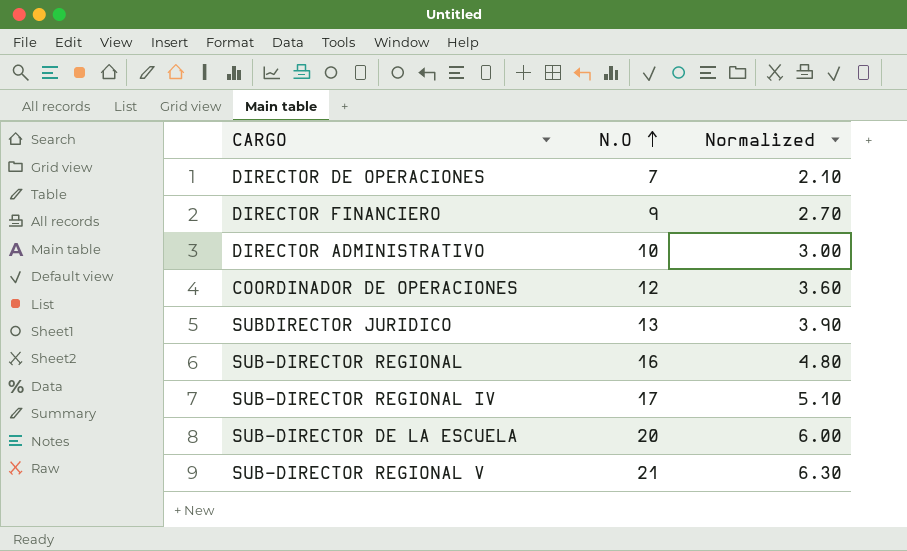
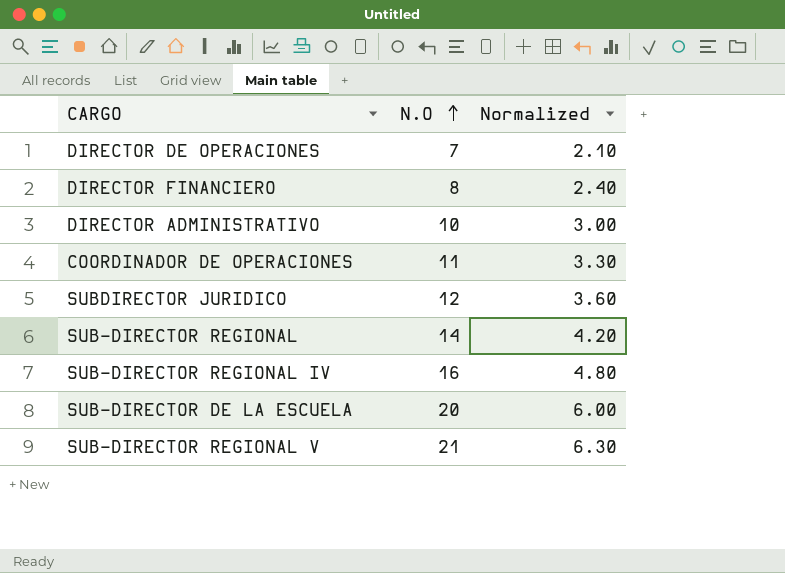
DIRECTOR FINANCIERO | N.O: 9 -> 8
DIRECTOR FINANCIERO | Normalized: 2.70 -> 2.40
COORDINADOR DE OPERACIONES | N.O: 12 -> 11
COORDINADOR DE OPERACIONES | Normalized: 3.60 -> 3.30
SUBDIRECTOR JURIDICO | N.O: 13 -> 12
SUBDIRECTOR JURIDICO | Normalized: 3.90 -> 3.60
SUB-DIRECTOR REGIONAL | N.O: 16 -> 14
SUB-DIRECTOR REGIONAL | Normalized: 4.80 -> 4.20
SUB-DIRECTOR REGIONAL IV | N.O: 17 -> 16
SUB-DIRECTOR REGIONAL IV | Normalized: 5.10 -> 4.80

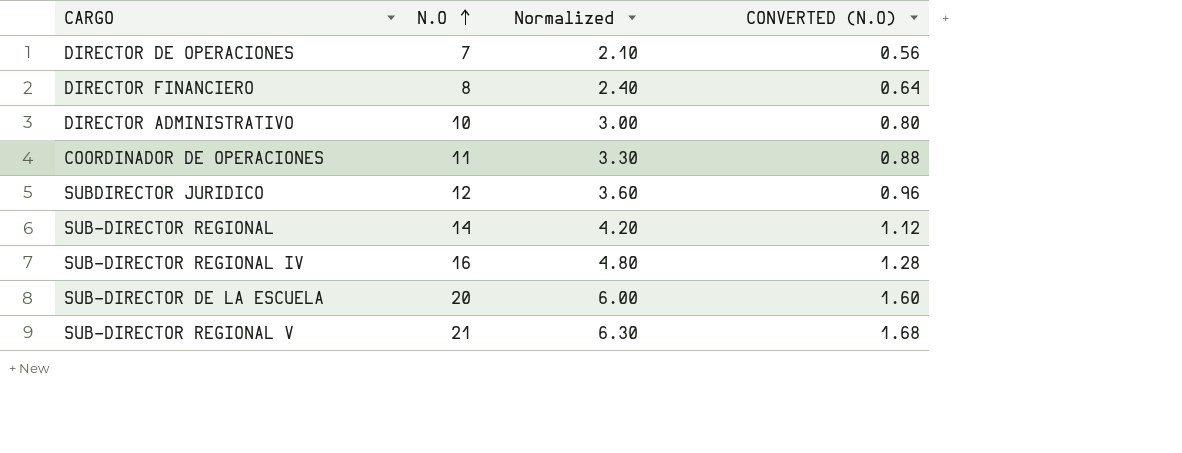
column CONVERTED (N.O) | formula: none -> [N.O] * 0.08

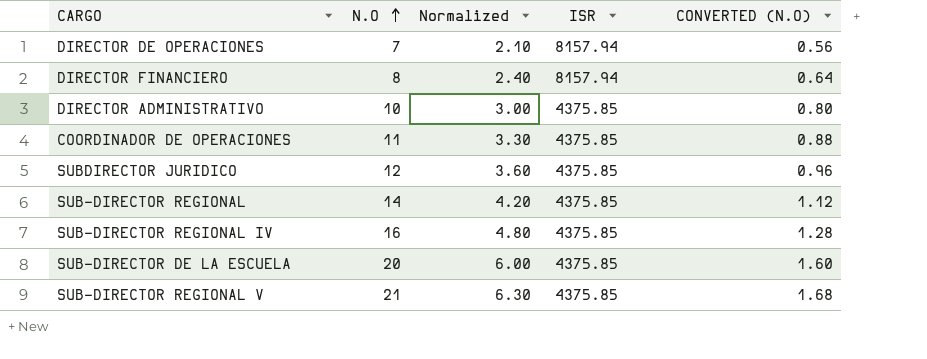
column ISR | position: none -> 4

